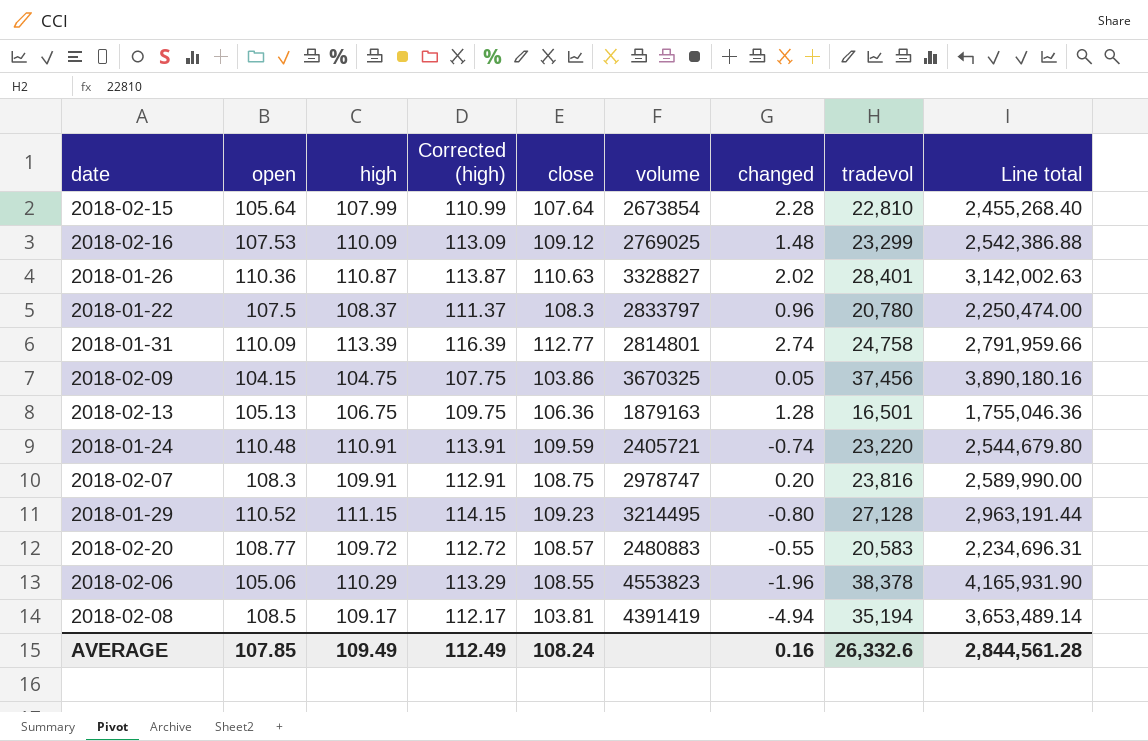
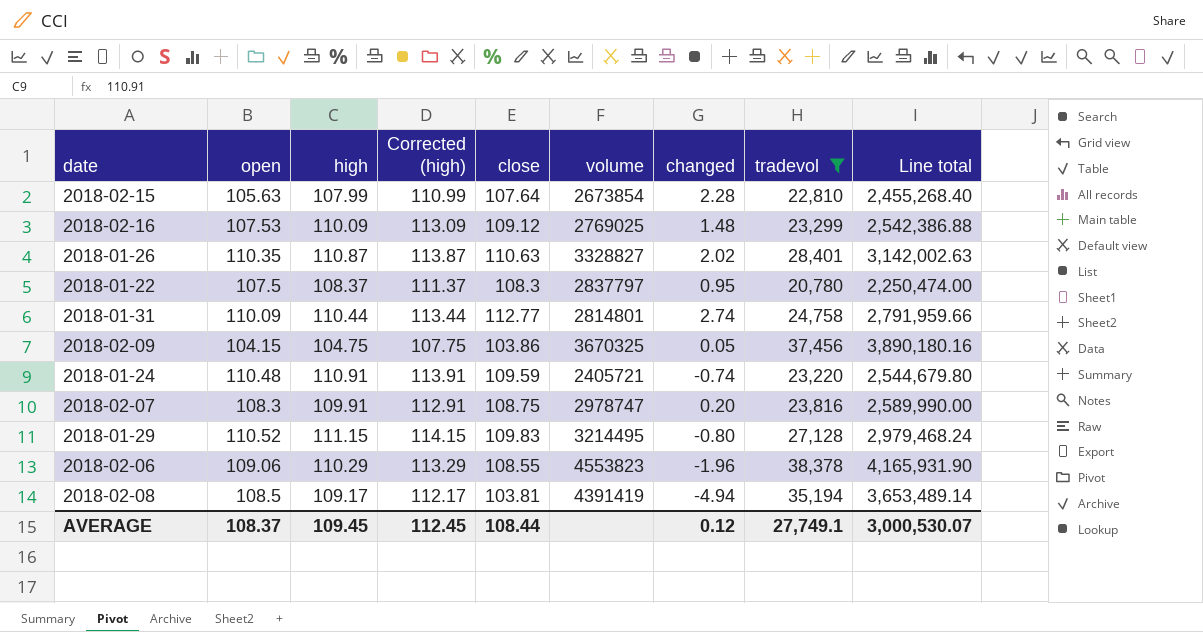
filter: none -> tradevol >= 20,780
2018-02-15 | open: 105.64 -> 105.63
2018-01-26 | open: 110.36 -> 110.35
2018-01-22 | volume: 2833797 -> 2837797
2018-01-22 | changed: 0.96 -> 0.95
2018-01-31 | high: 113.39 -> 110.44
2018-01-31 | Corrected (high): 116.39 -> 113.44
2018-01-29 | close: 109.23 -> 109.83
2018-01-29 | Line total: 2,963,191.44 -> 2,979,468.24
2018-02-06 | open: 105.06 -> 109.06
AVERAGE | open: 107.85 -> 108.37
AVERAGE | high: 109.49 -> 109.45
AVERAGE | Corrected (high): 112.49 -> 112.45
AVERAGE | close: 108.24 -> 108.44
AVERAGE | changed: 0.16 -> 0.12
AVERAGE | tradevol: 26,332.6 -> 27,749.1
AVERAGE | Line total: 2,844,561.28 -> 3,000,530.07

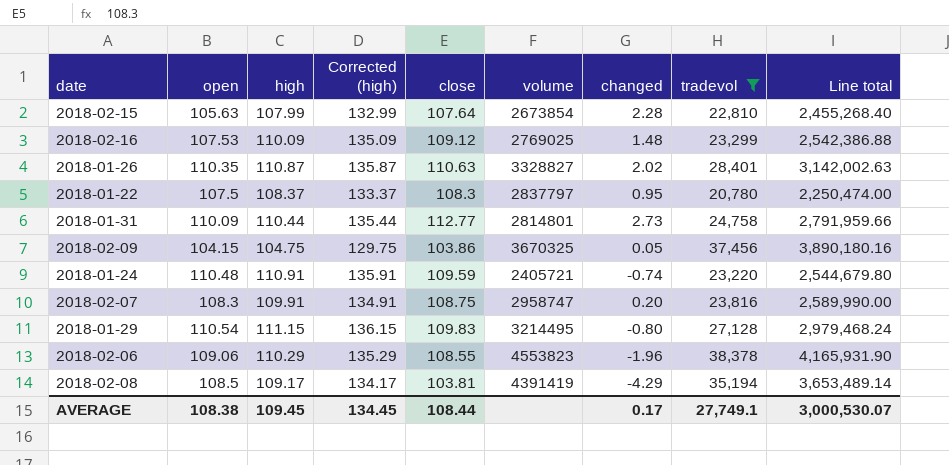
column Corrected (high) | formula: [high] + 3 -> [high] + 25
2018-01-31 | changed: 2.74 -> 2.73
2018-02-07 | volume: 2978747 -> 2958747
2018-01-29 | open: 110.52 -> 110.54
2018-02-08 | changed: -4.94 -> -4.29
AVERAGE | open: 108.37 -> 108.38
AVERAGE | Corrected (high): 112.45 -> 134.45
AVERAGE | changed: 0.12 -> 0.17

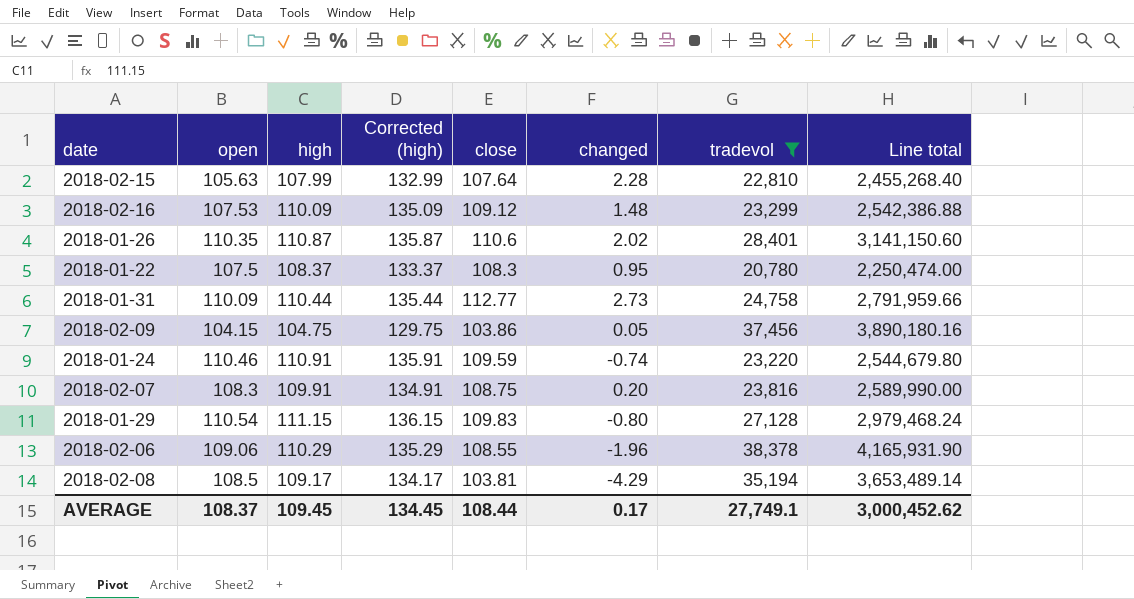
column volume | position: 6 -> none
2018-01-26 | close: 110.63 -> 110.6
2018-01-26 | Line total: 3,142,002.63 -> 3,141,150.60
2018-01-24 | open: 110.48 -> 110.46
AVERAGE | open: 108.38 -> 108.37
AVERAGE | Line total: 3,000,530.07 -> 3,000,452.62

